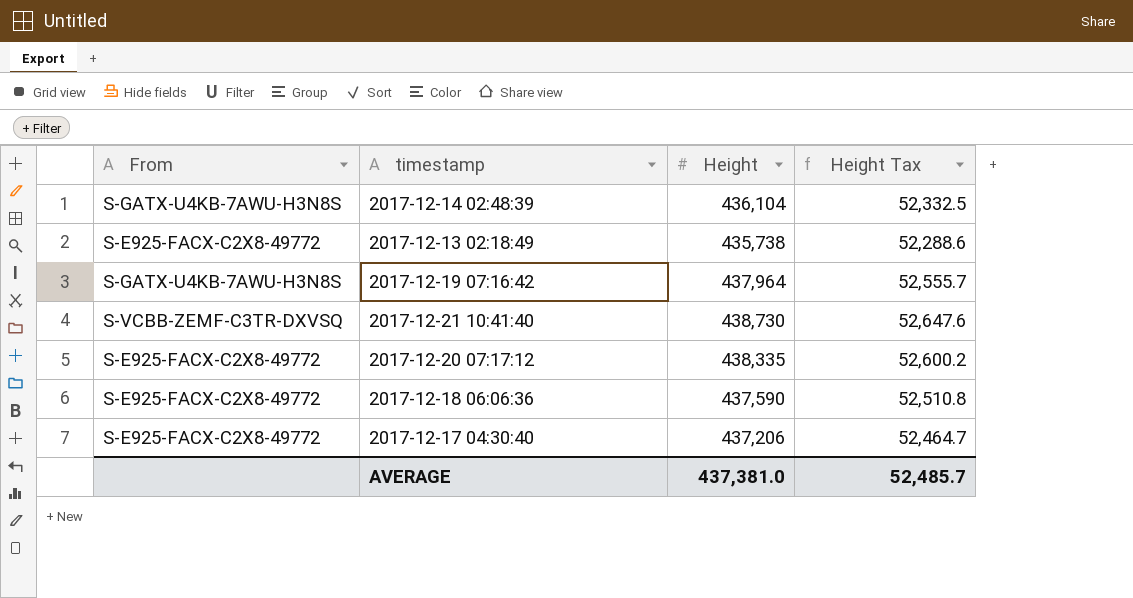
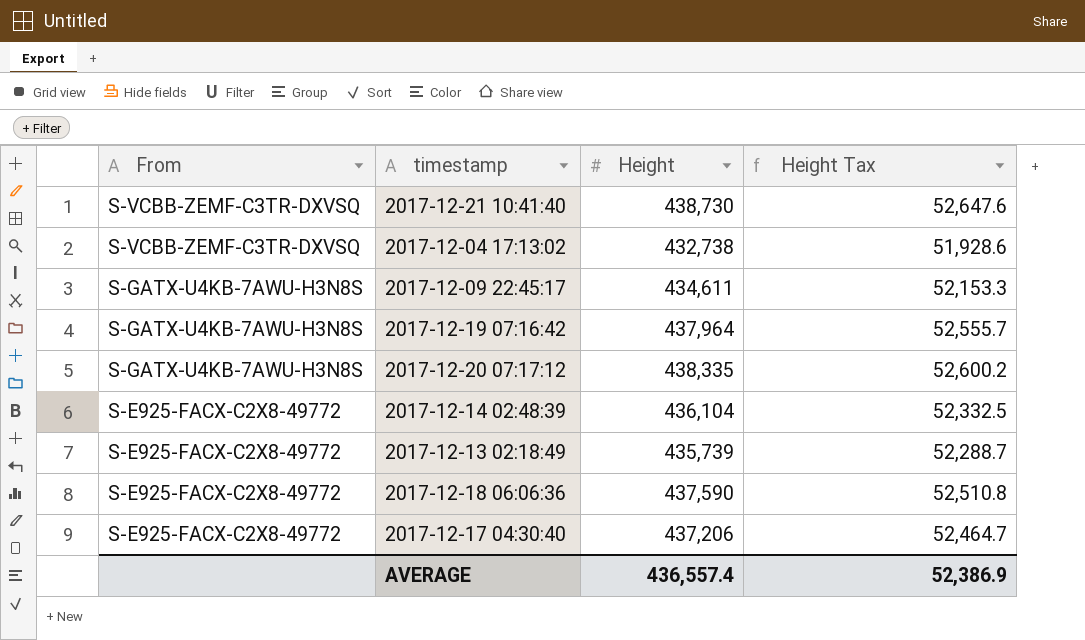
row order: none -> From descending
row 2017-12-04 17:13:02: none -> S-VCBB-ZEMF-C3TR-DXVSQ | 432,738 | 51,928.6
row 2017-12-09 22:45:17: none -> S-GATX-U4KB-7AWU-H3N8S | 434,611 | 52,153.3
2017-12-20 07:17:12 | From: S-E925-FACX-C2X8-49772 -> S-GATX-U4KB-7AWU-H3N8S
2017-12-14 02:48:39 | From: S-GATX-U4KB-7AWU-H3N8S -> S-E925-FACX-C2X8-49772
2017-12-13 02:18:49 | Height: 435,738 -> 435,739
2017-12-13 02:18:49 | Height Tax: 52,288.6 -> 52,288.7
AVERAGE | Height: 437,381.0 -> 436,557.4
AVERAGE | Height Tax: 52,485.7 -> 52,386.9

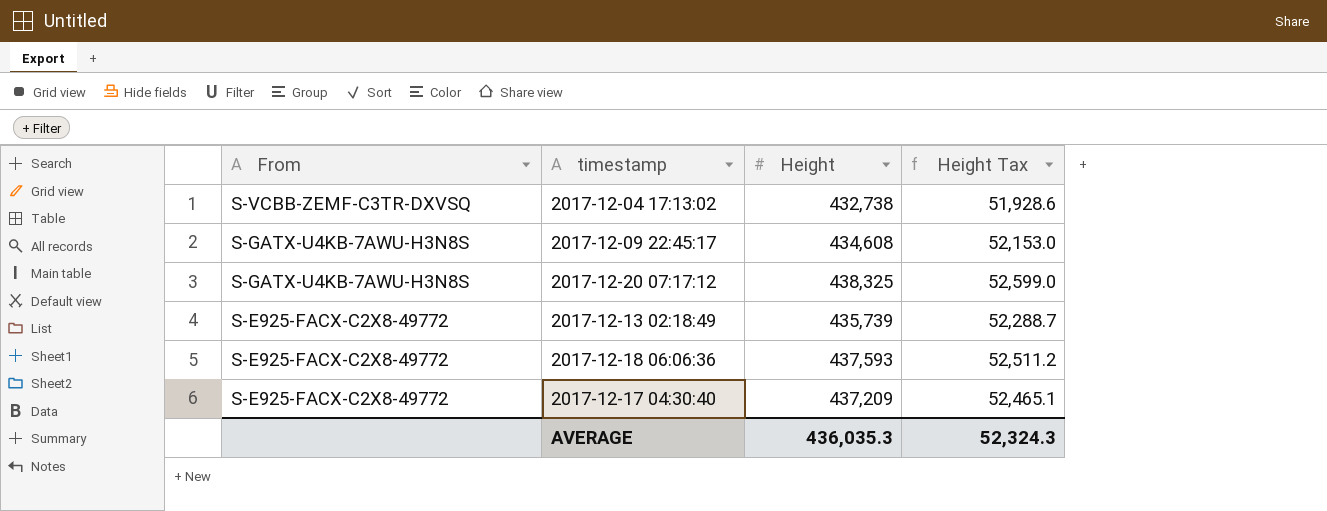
row 2017-12-21 10:41:40: S-VCBB-ZEMF-C3TR-DXVSQ | 438,730 | 52,647.6 -> none
row 2017-12-19 07:16:42: S-GATX-U4KB-7AWU-H3N8S | 437,964 | 52,555.7 -> none
row 2017-12-14 02:48:39: S-E925-FACX-C2X8-49772 | 436,104 | 52,332.5 -> none
2017-12-09 22:45:17 | Height: 434,611 -> 434,608
2017-12-09 22:45:17 | Height Tax: 52,153.3 -> 52,153.0
2017-12-20 07:17:12 | Height: 438,335 -> 438,325
2017-12-20 07:17:12 | Height Tax: 52,600.2 -> 52,599.0
2017-12-18 06:06:36 | Height: 437,590 -> 437,593
2017-12-18 06:06:36 | Height Tax: 52,510.8 -> 52,511.2
2017-12-17 04:30:40 | Height: 437,206 -> 437,209
2017-12-17 04:30:40 | Height Tax: 52,464.7 -> 52,465.1
AVERAGE | Height: 436,557.4 -> 436,035.3
AVERAGE | Height Tax: 52,386.9 -> 52,324.3

